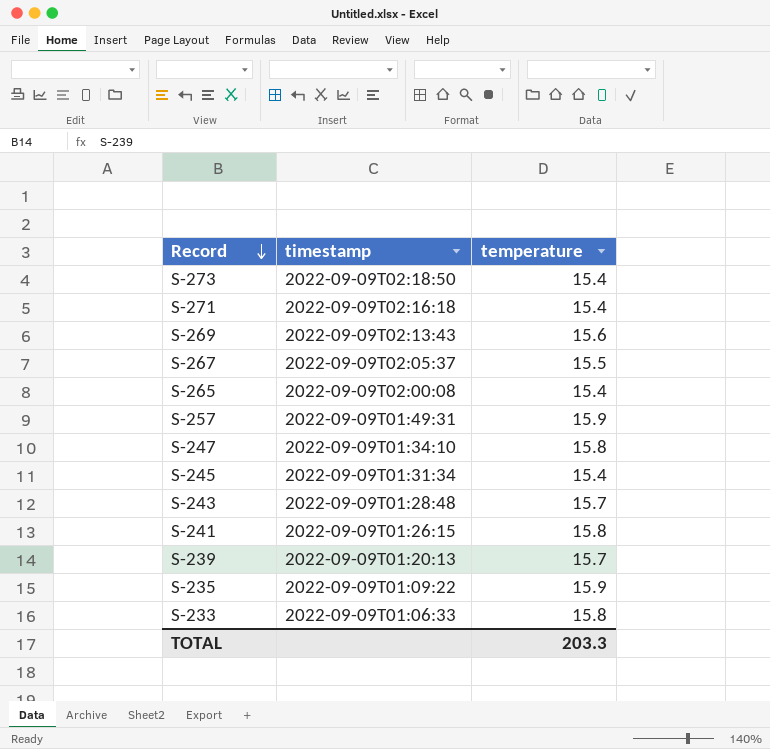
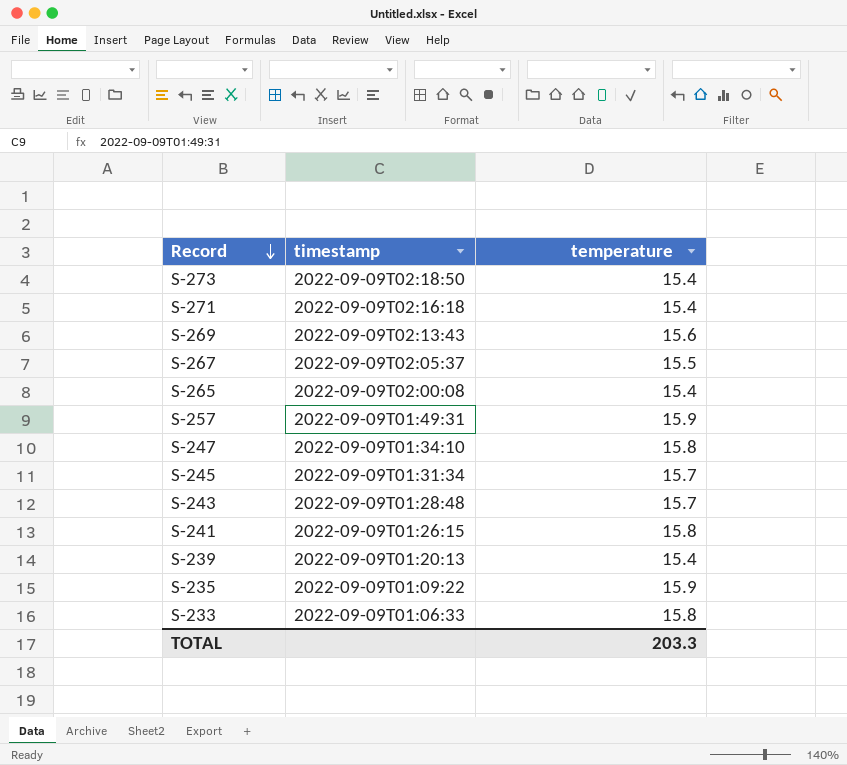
S-245 | temperature: 15.4 -> 15.7
S-239 | temperature: 15.7 -> 15.4

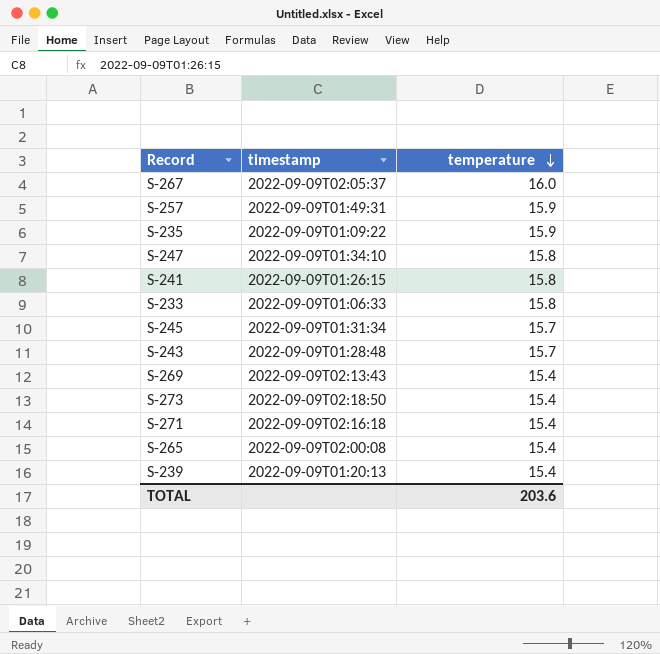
row order: Record descending -> temperature descending
S-267 | temperature: 15.5 -> 16.0
S-269 | temperature: 15.6 -> 15.4
TOTAL | temperature: 203.3 -> 203.6

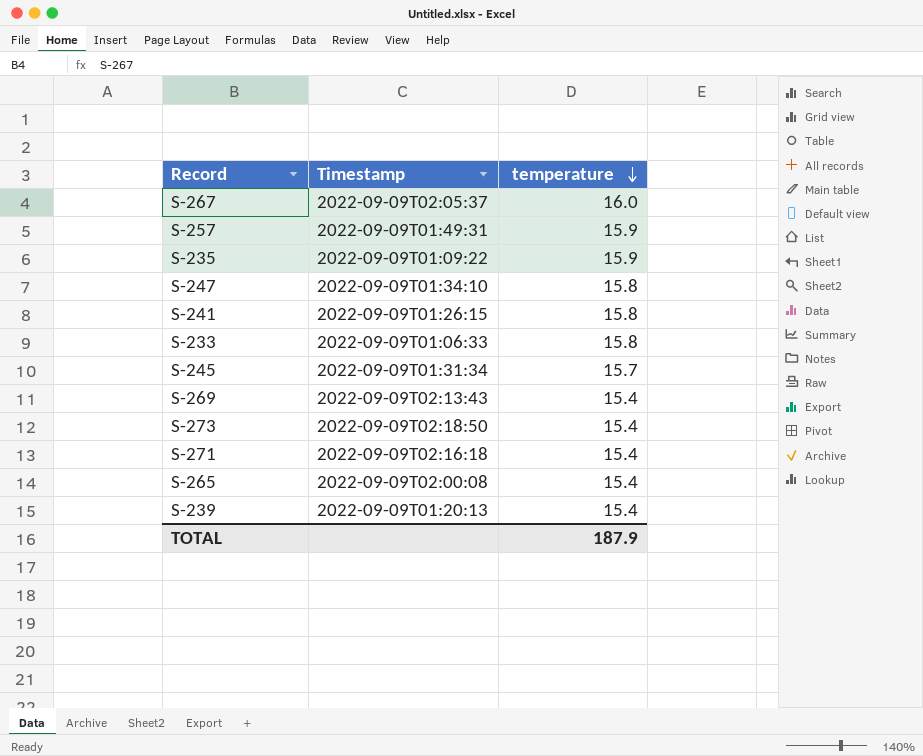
column name: timestamp -> Timestamp
row S-243: 2022-09-09T01:28:48 | 15.7 -> none
TOTAL | temperature: 203.6 -> 187.9

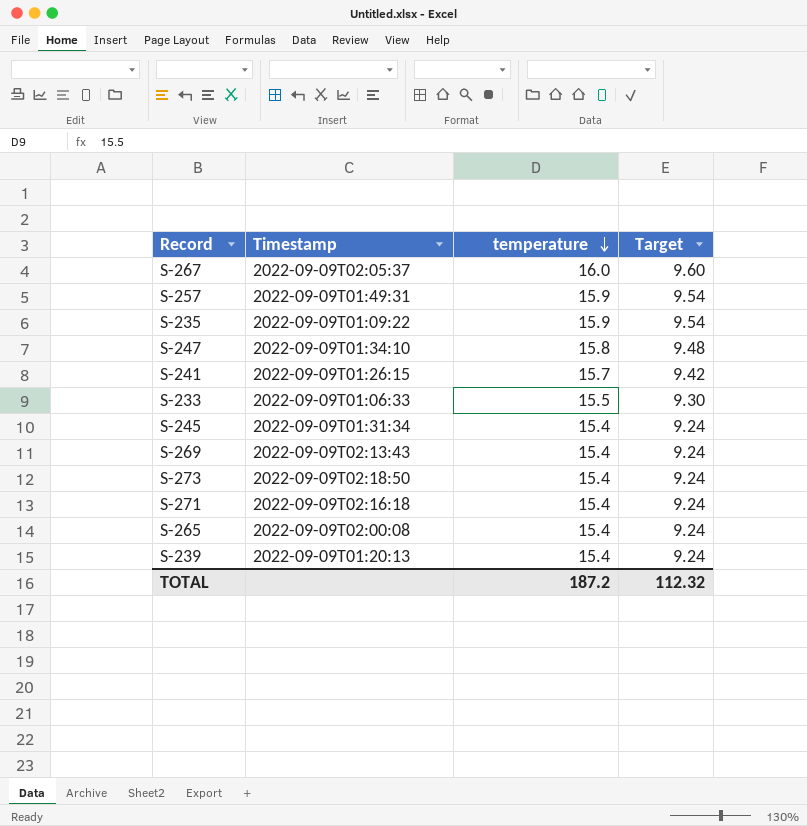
column Target | formula: none -> [temperature] * 0.6
S-241 | temperature: 15.8 -> 15.7
S-233 | temperature: 15.8 -> 15.5
S-245 | temperature: 15.7 -> 15.4
TOTAL | temperature: 187.9 -> 187.2

